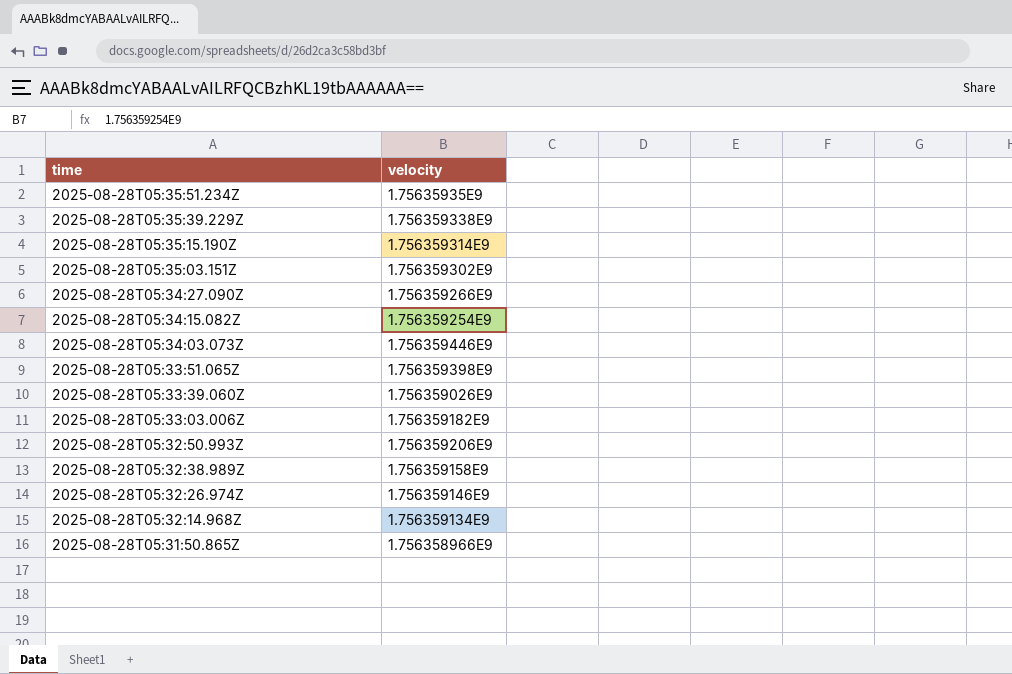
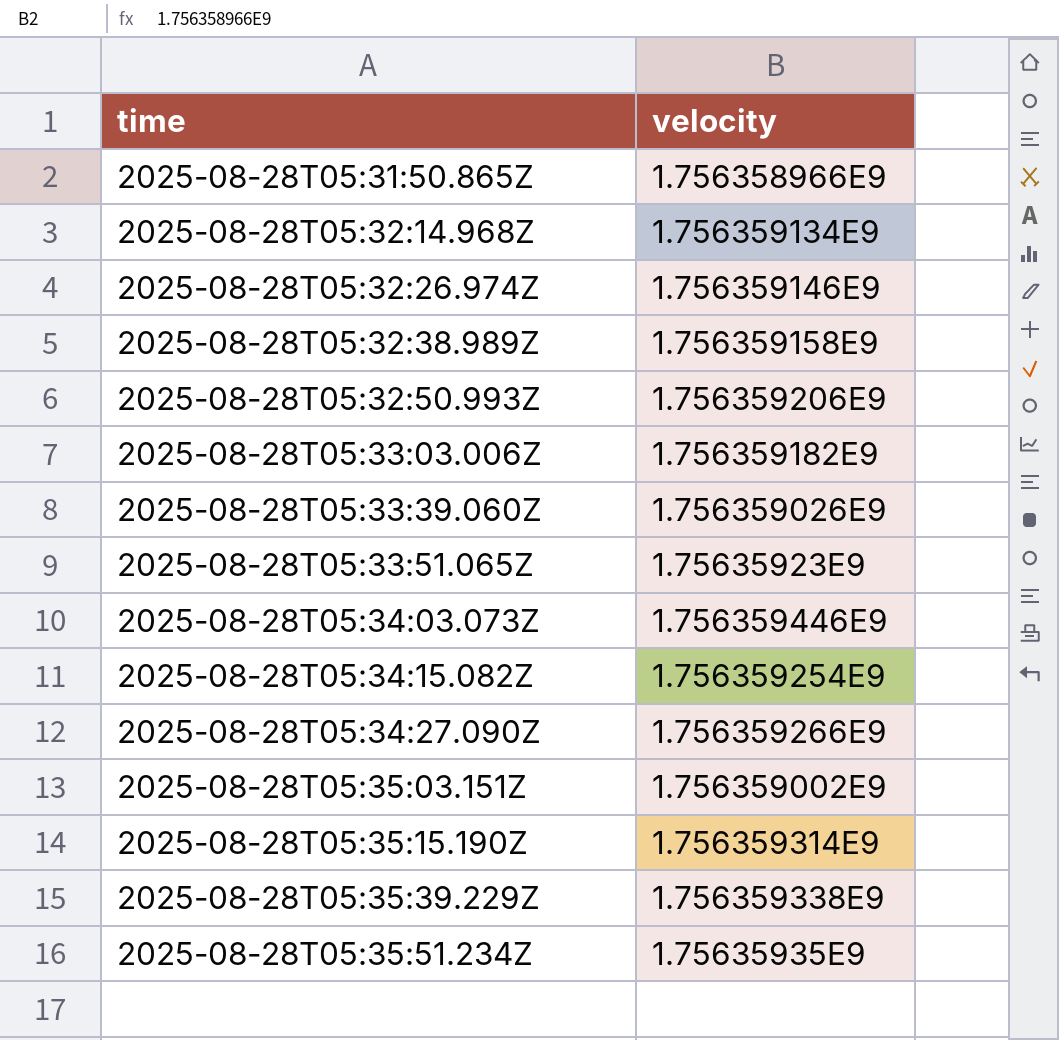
row order: time descending -> time ascending
2025-08-28T05:33:51.065Z | velocity: 1.756359398E9 -> 1.75635923E9
2025-08-28T05:35:03.151Z | velocity: 1.756359302E9 -> 1.756359002E9

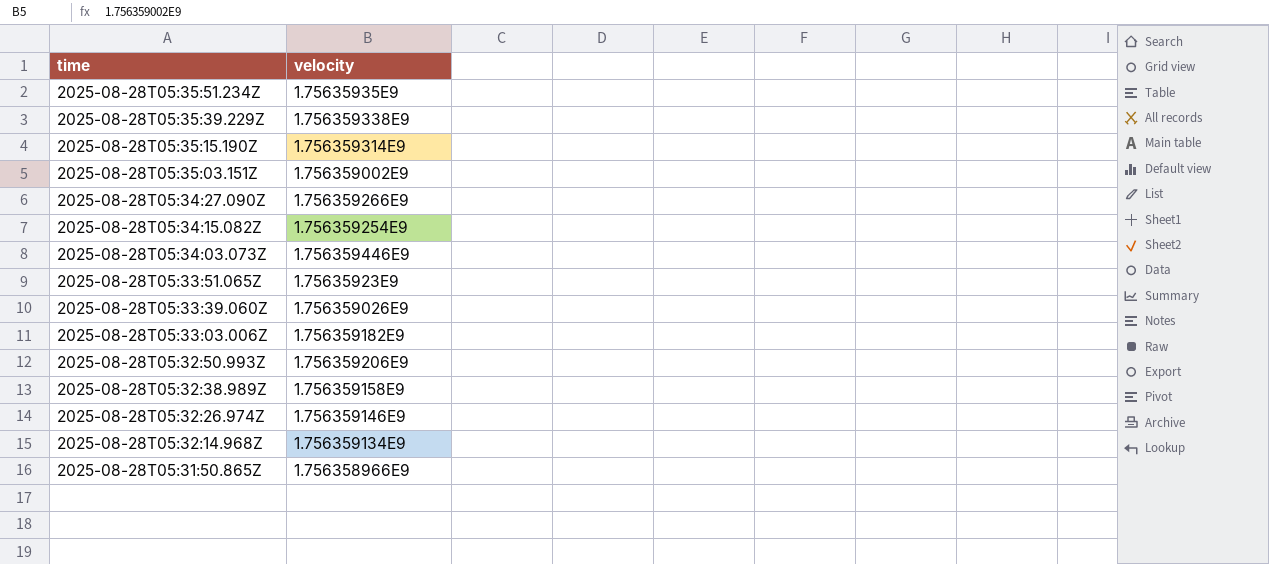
row order: time ascending -> time descending

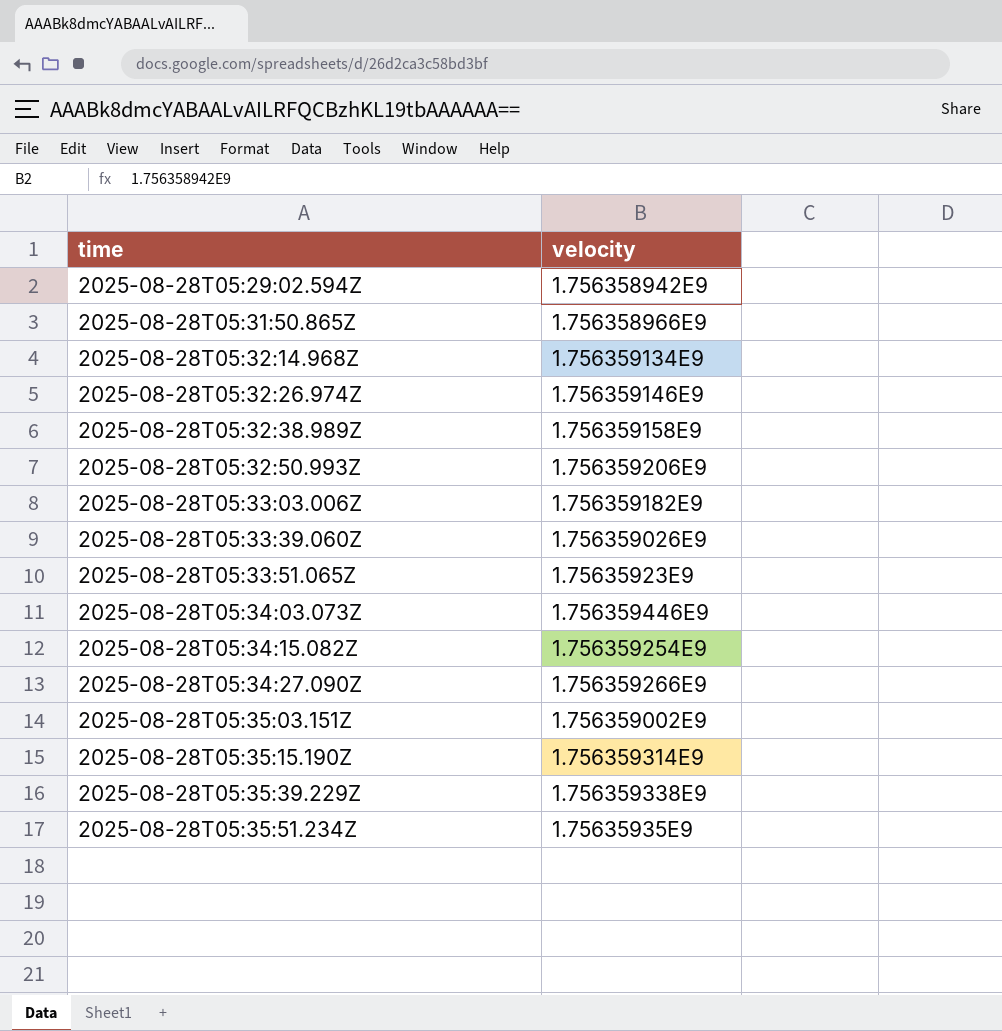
row order: time descending -> time ascending
row 2025-08-28T05:29:02.594Z: none -> 1.756358942E9

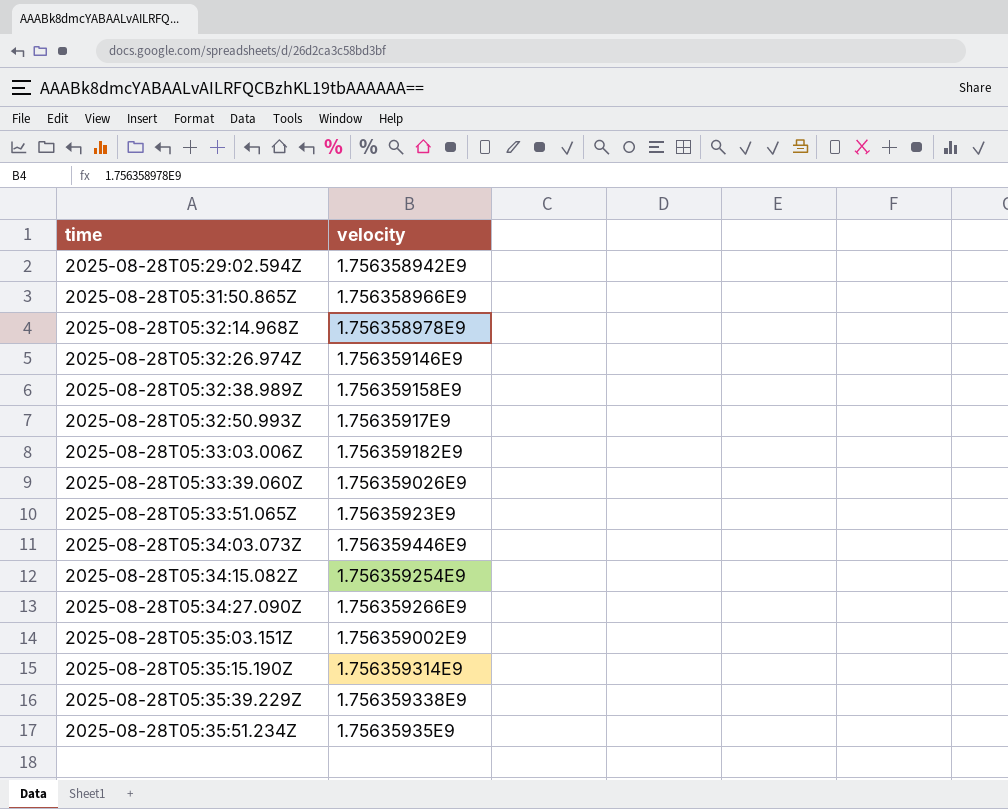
2025-08-28T05:32:14.968Z | velocity: 1.756359134E9 -> 1.756358978E9
2025-08-28T05:32:50.993Z | velocity: 1.756359206E9 -> 1.75635917E9

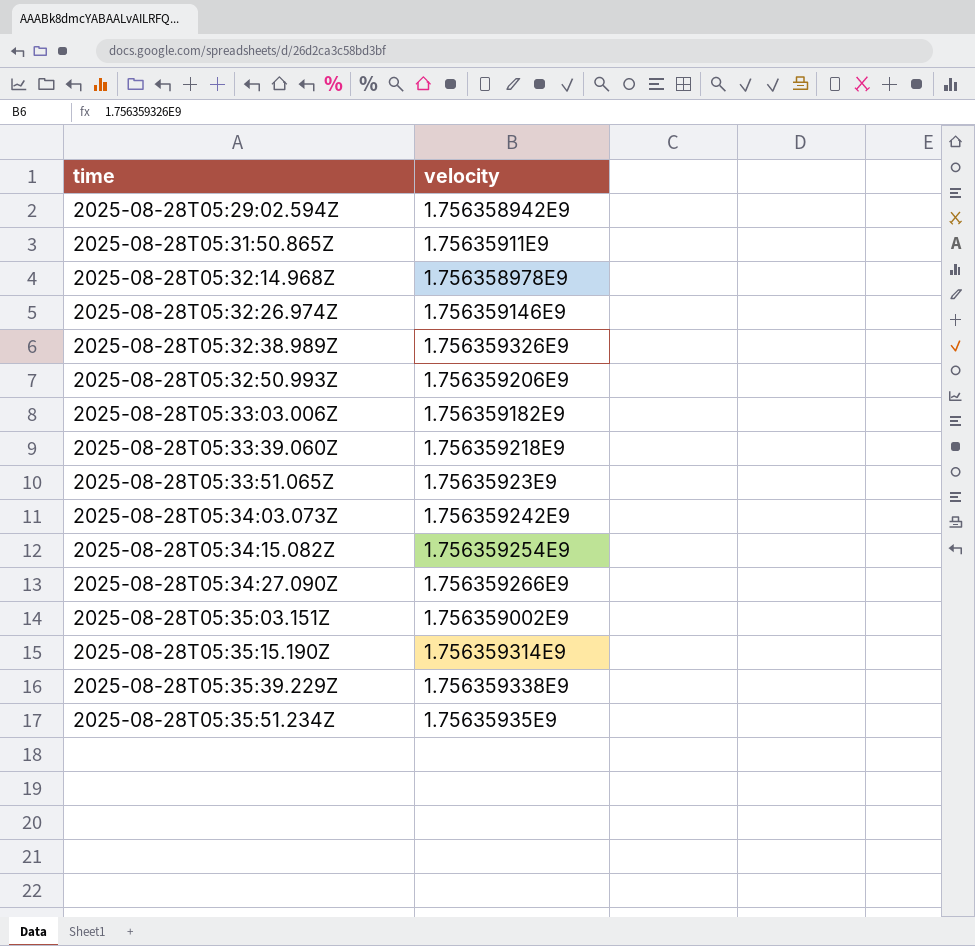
2025-08-28T05:31:50.865Z | velocity: 1.756358966E9 -> 1.75635911E9
2025-08-28T05:32:38.989Z | velocity: 1.756359158E9 -> 1.756359326E9
2025-08-28T05:32:50.993Z | velocity: 1.75635917E9 -> 1.756359206E9
2025-08-28T05:33:39.060Z | velocity: 1.756359026E9 -> 1.756359218E9
2025-08-28T05:34:03.073Z | velocity: 1.756359446E9 -> 1.756359242E9

